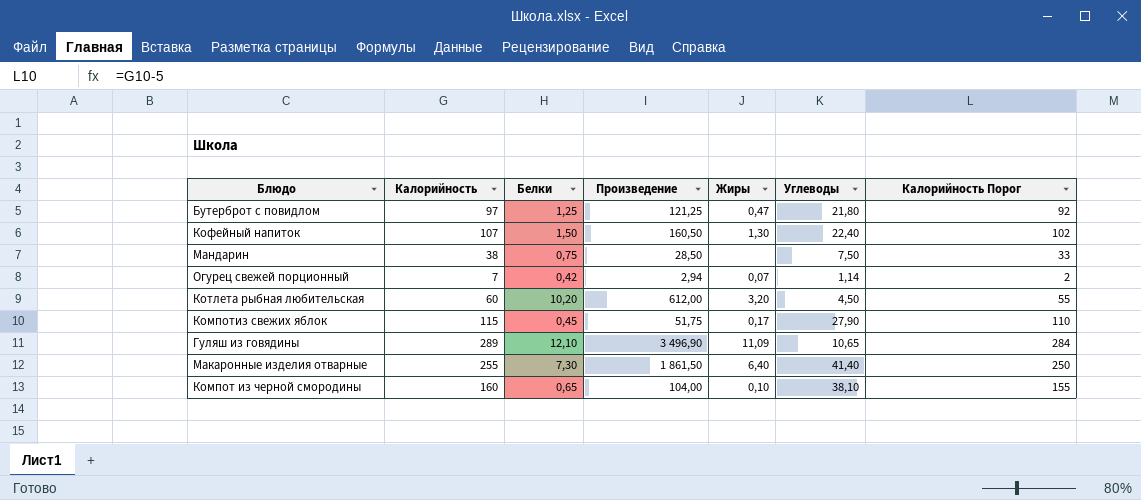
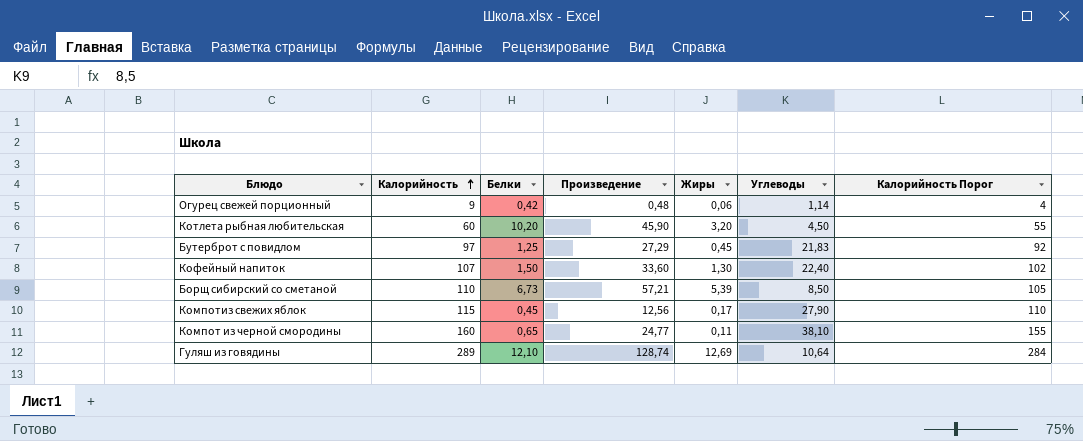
row order: none -> Калорийность ascending
column Произведение | formula: [Калорийность] * [Белки] -> [Белки] * [Углеводы]
row Мандарин: 38 | 0,75 | 28,50 | none | 7,50 | 33 -> none
row Макаронные изделия отварные: 255 | 7,30 | 1 861,50 | 6,40 | 41,40 | 250 -> none
Огурец свежей порционный | Калорийность: 7 -> 9
Огурец свежей порционный | Жиры: 0,07 -> 0,06
Огурец свежей порционный | Калорийность Порог: 2 -> 4
Бутерброт с повидлом | Жиры: 0,47 -> 0,45
Бутерброт с повидлом | Углеводы: 21,80 -> 21,83
row Борщ сибирский со сметаной: none -> 110 | 6,73 | 57,21 | 5,39 | 8,50 | 105
Компот из черной смородины | Жиры: 0,10 -> 0,11
Гуляш из говядины | Жиры: 11,09 -> 12,69
Гуляш из говядины | Углеводы: 10,65 -> 10,64

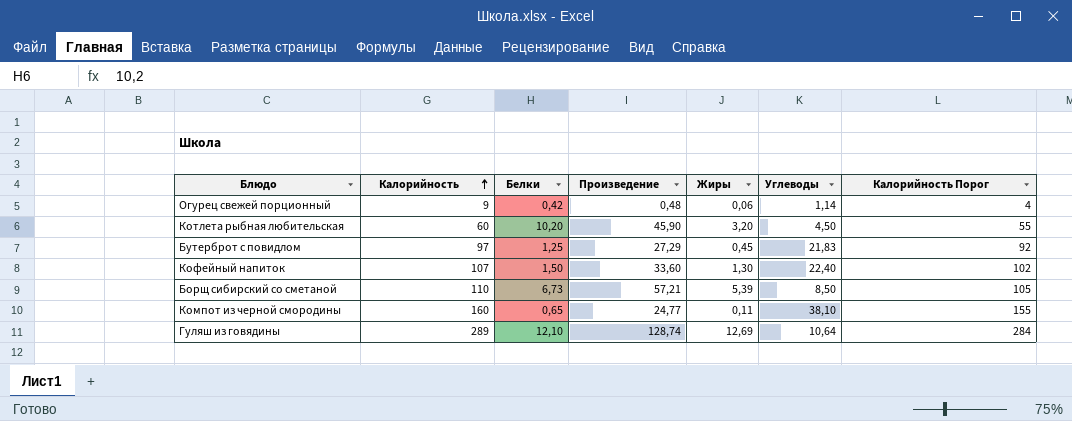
row Компотиз свежих яблок: 115 | 0,45 | 12,56 | 0,17 | 27,90 | 110 -> none

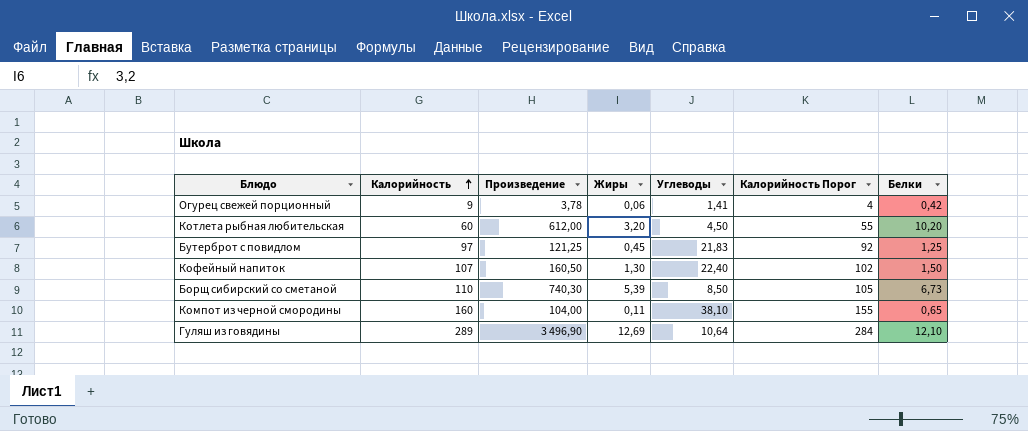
column Произведение | formula: [Белки] * [Углеводы] -> [Калорийность] * [Белки]
column Белки | position: 3 -> 7
Огурец свежей порционный | Углеводы: 1,14 -> 1,41

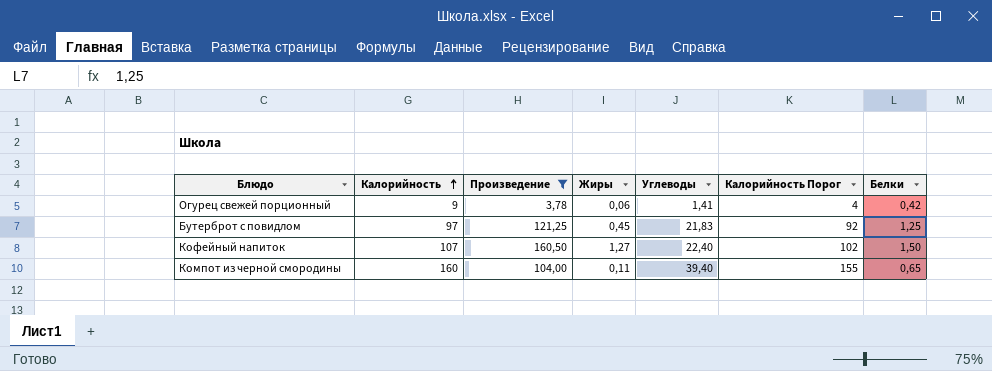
filter: none -> Произведение <= 160,50
Кофейный напиток | Жиры: 1,30 -> 1,27
Компот из черной смородины | Углеводы: 38,10 -> 39,40

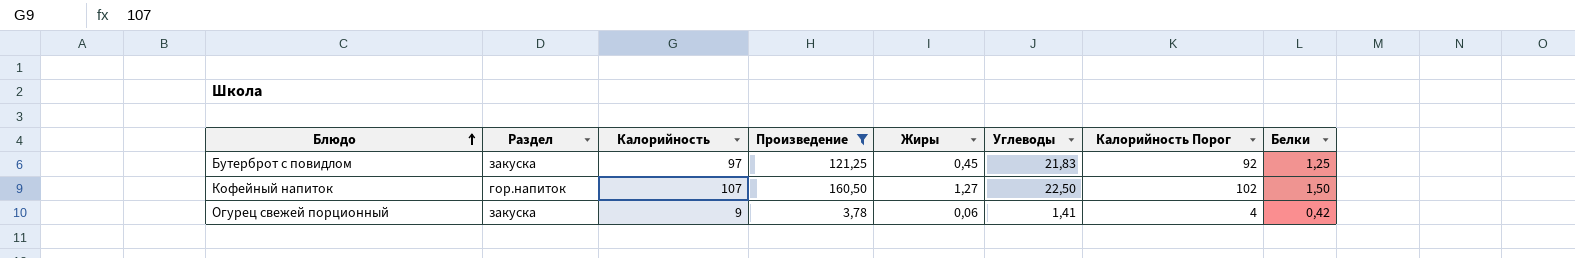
row order: Калорийность ascending -> Блюдо ascending
column Раздел | position: none -> 2
row Компот из черной смородины: 160 | 104,00 | 0,11 | 39,40 | 155 | 0,65 -> none
Кофейный напиток | Углеводы: 22,40 -> 22,50

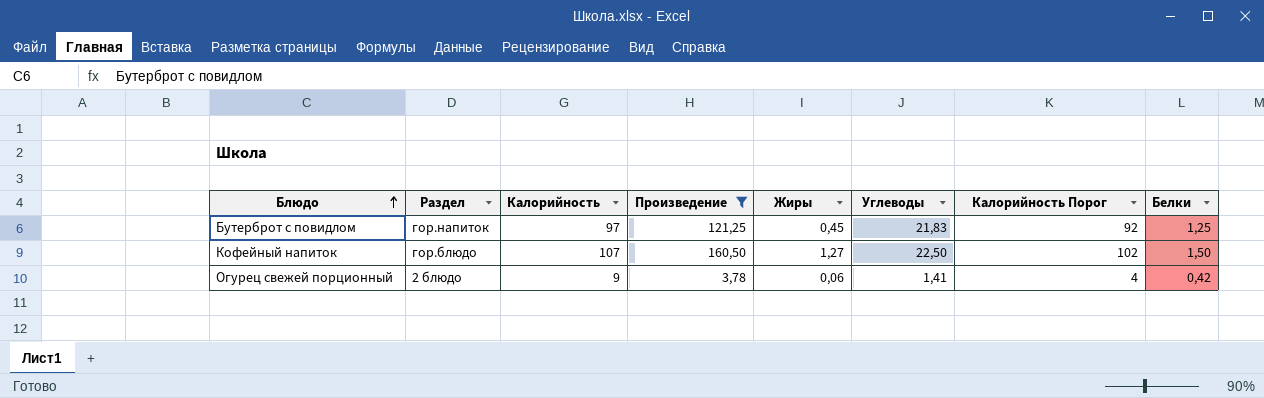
Бутерброт с повидлом | Раздел: закуска -> гор.напиток
Кофейный напиток | Раздел: гор.напиток -> гор.блюдо
Огурец свежей порционный | Раздел: закуска -> 2 блюдо

